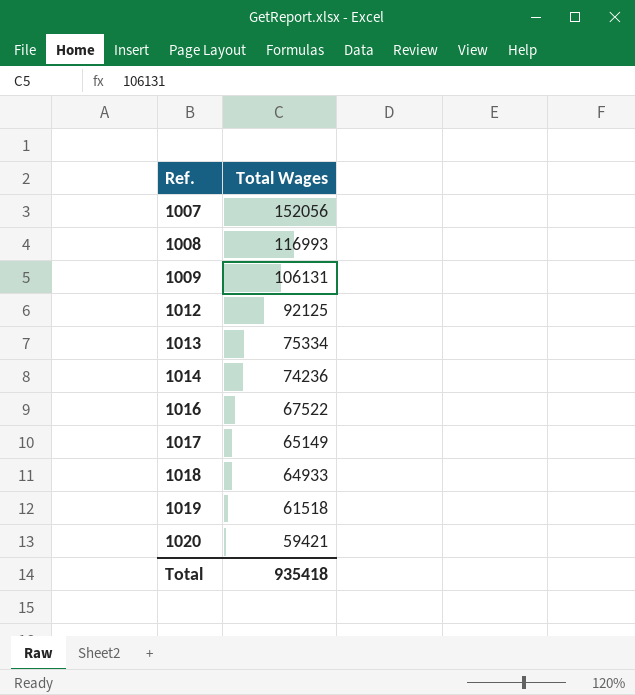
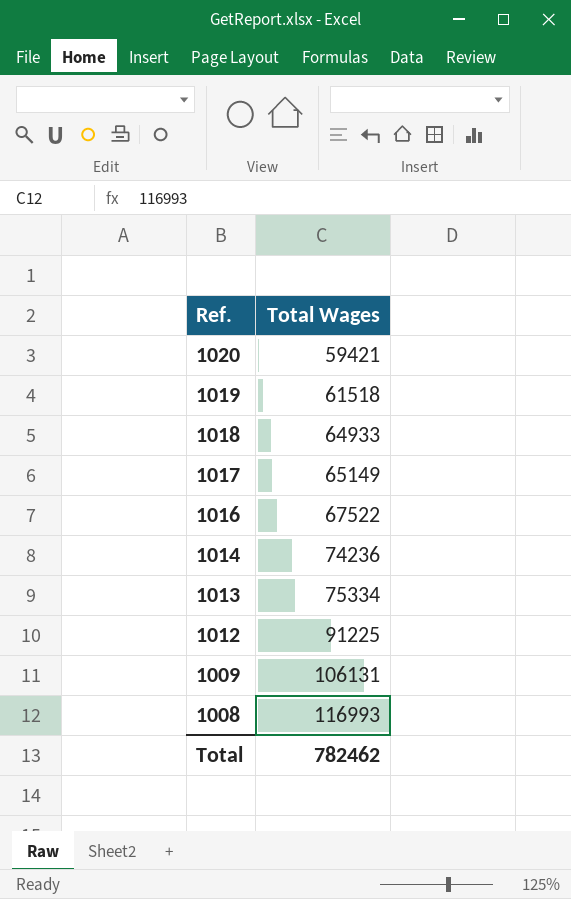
row order: Ref. ascending -> Ref. descending
row 1007: 152056 -> none
1012 | Total Wages: 92125 -> 91225
Total | Total Wages: 935418 -> 782462

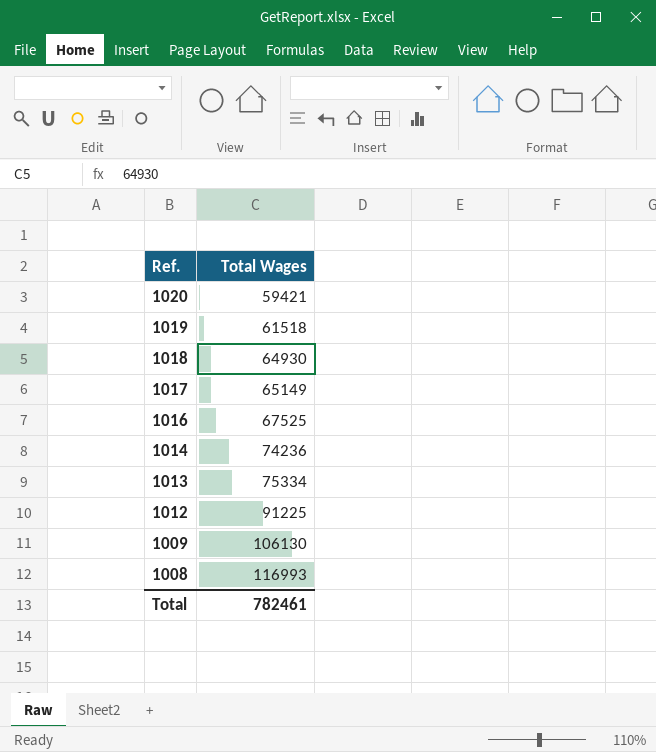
1018 | Total Wages: 64933 -> 64930
1016 | Total Wages: 67522 -> 67525
1009 | Total Wages: 106131 -> 106130
Total | Total Wages: 782462 -> 782461

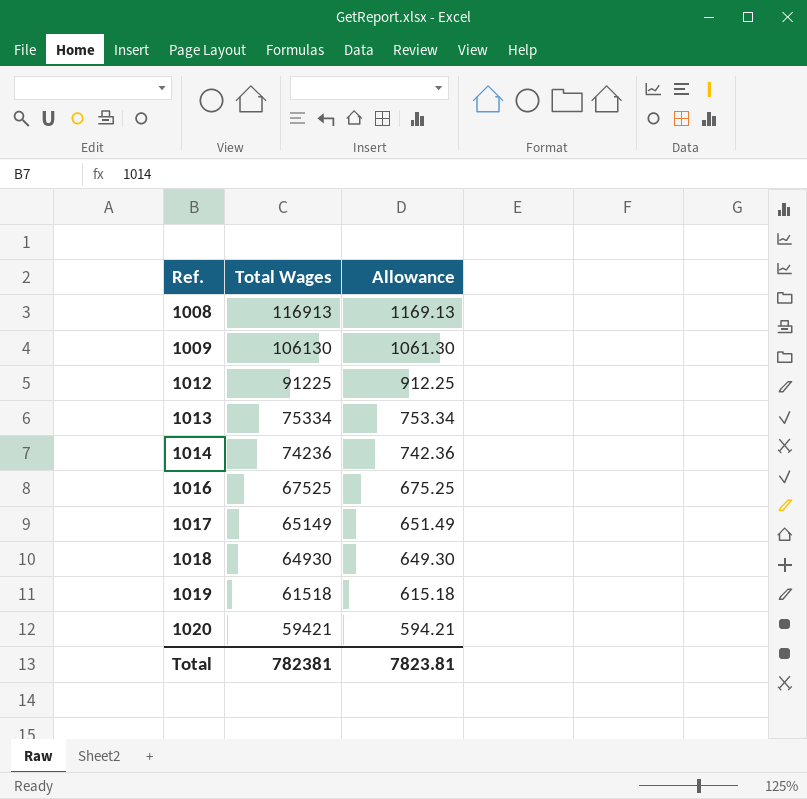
row order: Ref. descending -> Ref. ascending
column Allowance | formula: none -> [Total Wages] * 0.01
1008 | Total Wages: 116993 -> 116913
Total | Total Wages: 782461 -> 782381

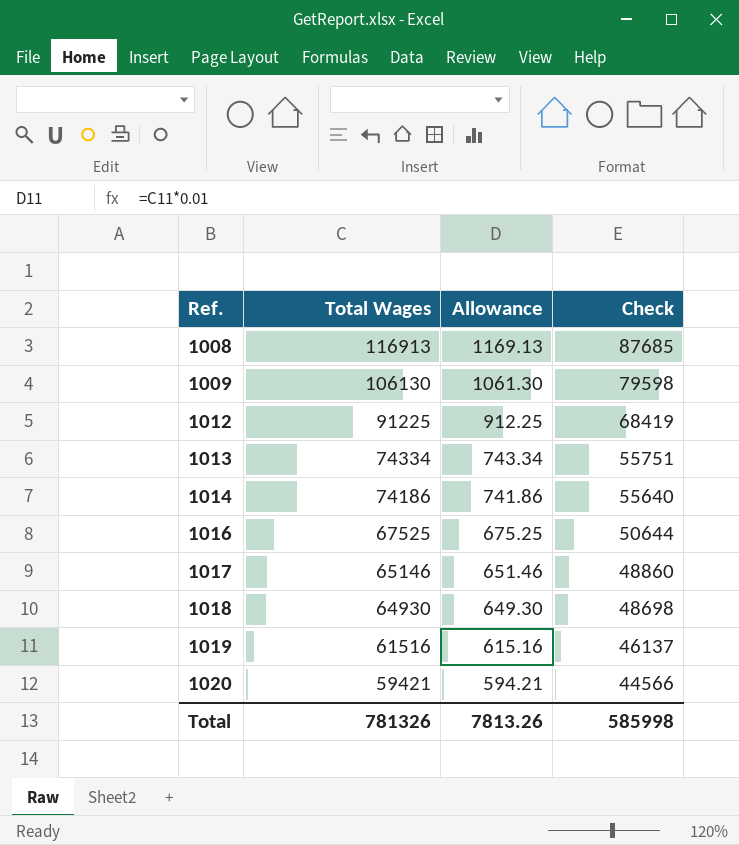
column Check | formula: none -> [Total Wages] * 0.75
1013 | Total Wages: 75334 -> 74334
1013 | Allowance: 753.34 -> 743.34
1014 | Total Wages: 74236 -> 74186
1014 | Allowance: 742.36 -> 741.86
1017 | Total Wages: 65149 -> 65146
1017 | Allowance: 651.49 -> 651.46
1019 | Total Wages: 61518 -> 61516
1019 | Allowance: 615.18 -> 615.16
Total | Total Wages: 782381 -> 781326
Total | Allowance: 7823.81 -> 7813.26

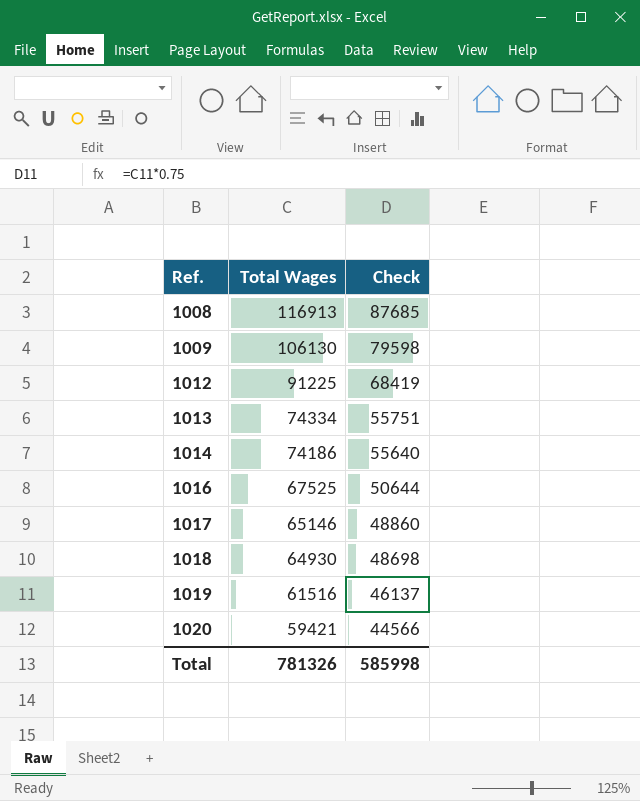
column Allowance | formula: [Total Wages] * 0.01 -> none

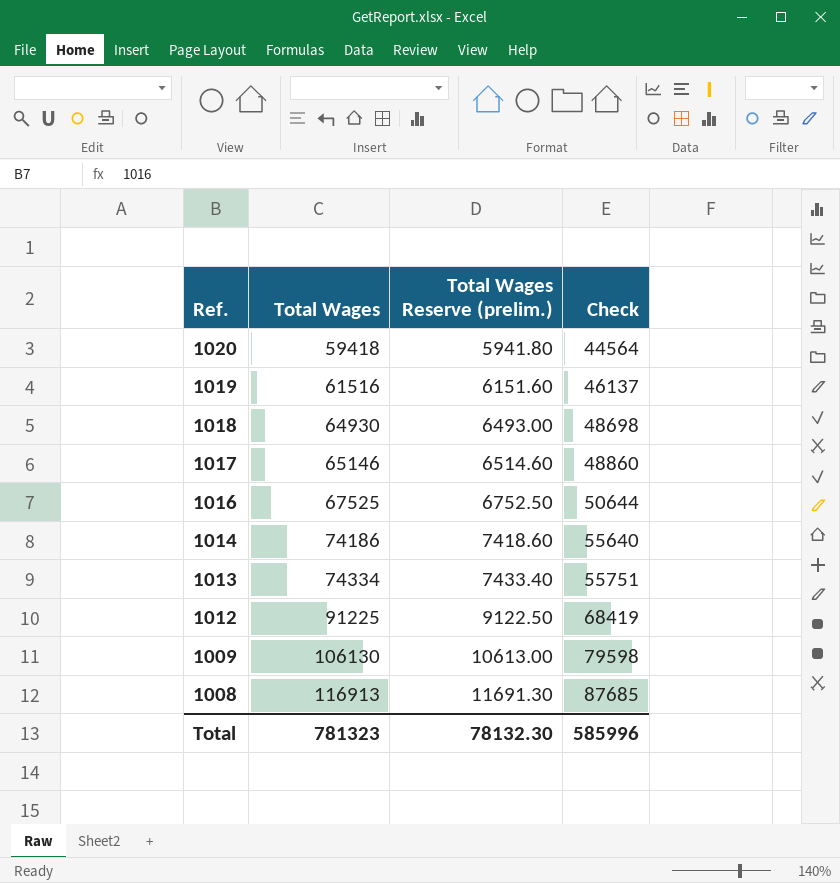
row order: Ref. ascending -> Ref. descending
column Total Wages Reserve (prelim.) | formula: none -> [Total Wages] * 0.1
1020 | Total Wages: 59421 -> 59418
1020 | Check: 44566 -> 44564
Total | Total Wages: 781326 -> 781323
Total | Check: 585998 -> 585996

